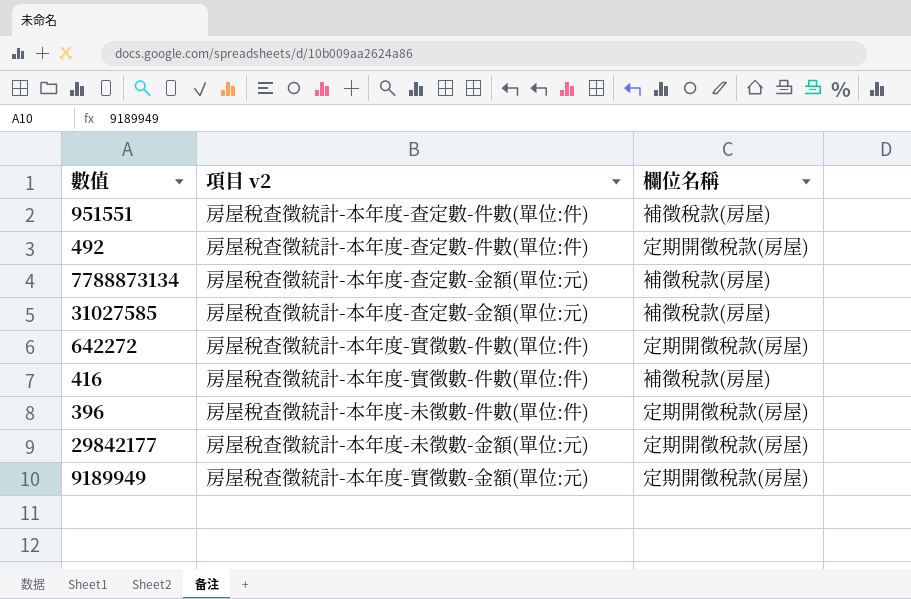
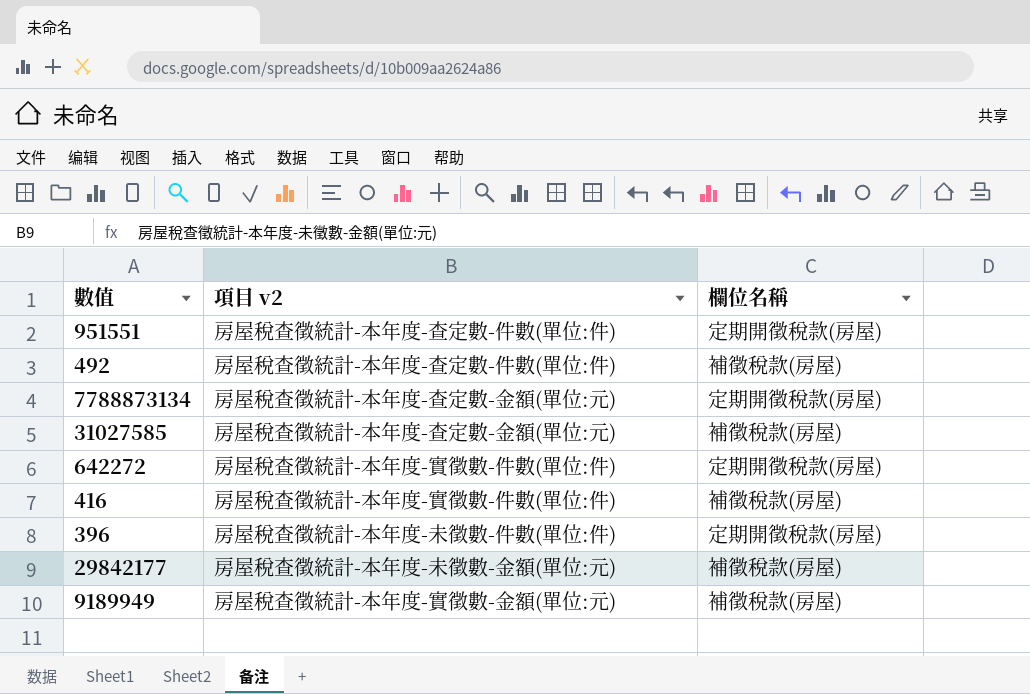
951551 | 欄位名稱: 補徵稅款(房屋) -> 定期開徵稅款(房屋)
492 | 欄位名稱: 定期開徵稅款(房屋) -> 補徵稅款(房屋)
7788873134 | 欄位名稱: 補徵稅款(房屋) -> 定期開徵稅款(房屋)
29842177 | 欄位名稱: 定期開徵稅款(房屋) -> 補徵稅款(房屋)
9189949 | 欄位名稱: 定期開徵稅款(房屋) -> 補徵稅款(房屋)

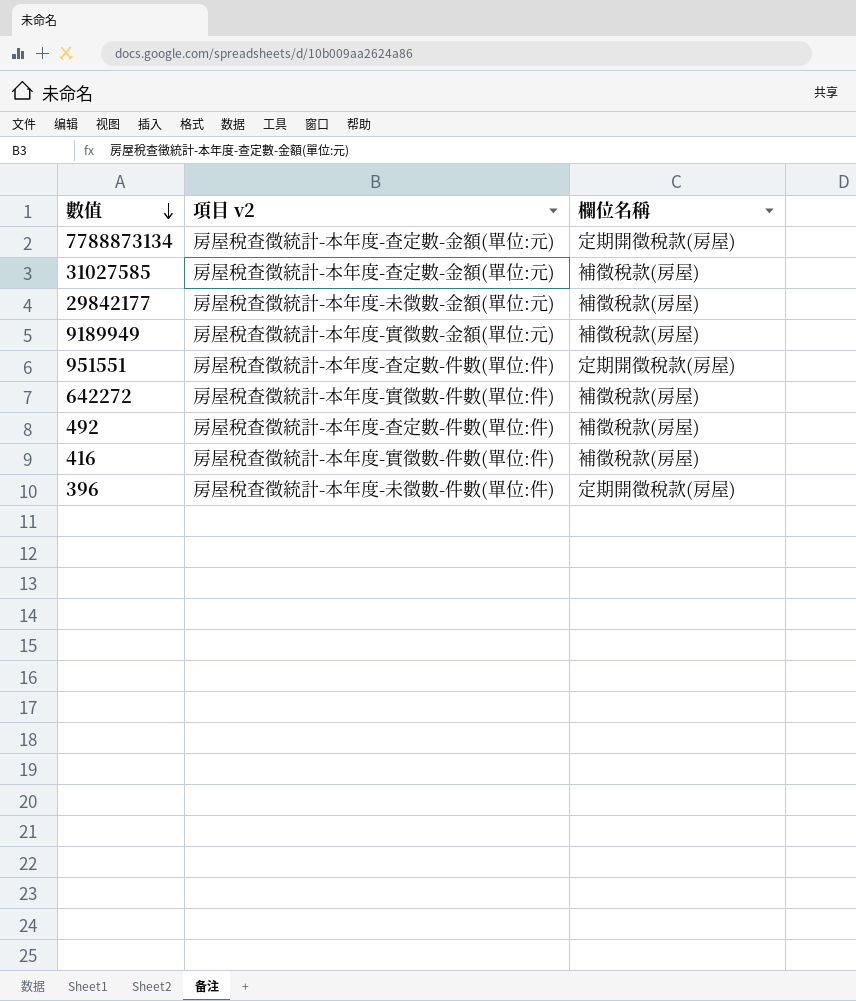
row order: none -> 數值 descending
642272 | 欄位名稱: 定期開徵稅款(房屋) -> 補徵稅款(房屋)

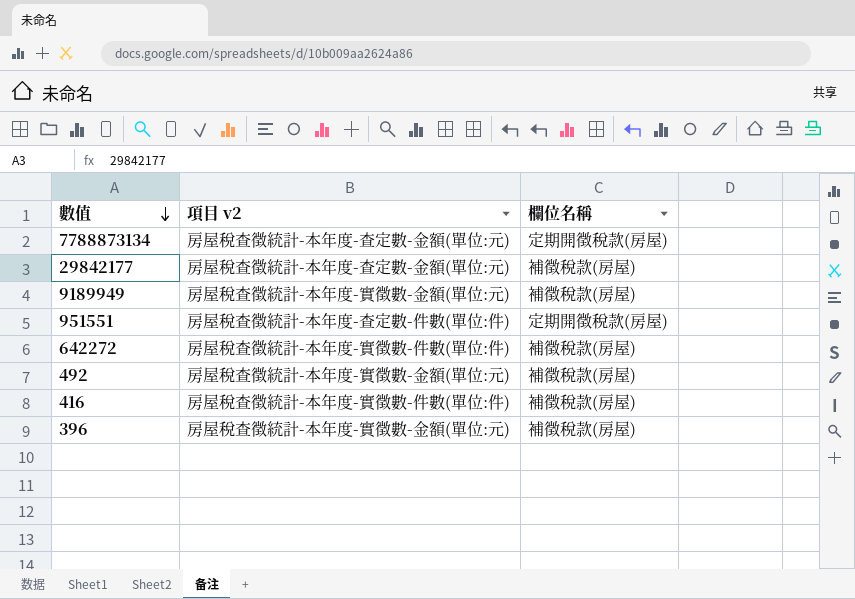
row 31027585: 房屋稅查徵統計-本年度-查定數-金額(單位:元) | 補徵稅款(房屋) -> none
29842177 | 項目 v2: 房屋稅查徵統計-本年度-未徵數-金額(單位:元) -> 房屋稅查徵統計-本年度-查定數-金額(單位:元)
492 | 項目 v2: 房屋稅查徵統計-本年度-查定數-件數(單位:件) -> 房屋稅查徵統計-本年度-實徵數-金額(單位:元)
396 | 項目 v2: 房屋稅查徵統計-本年度-未徵數-件數(單位:件) -> 房屋稅查徵統計-本年度-實徵數-金額(單位:元)
396 | 欄位名稱: 定期開徵稅款(房屋) -> 補徵稅款(房屋)

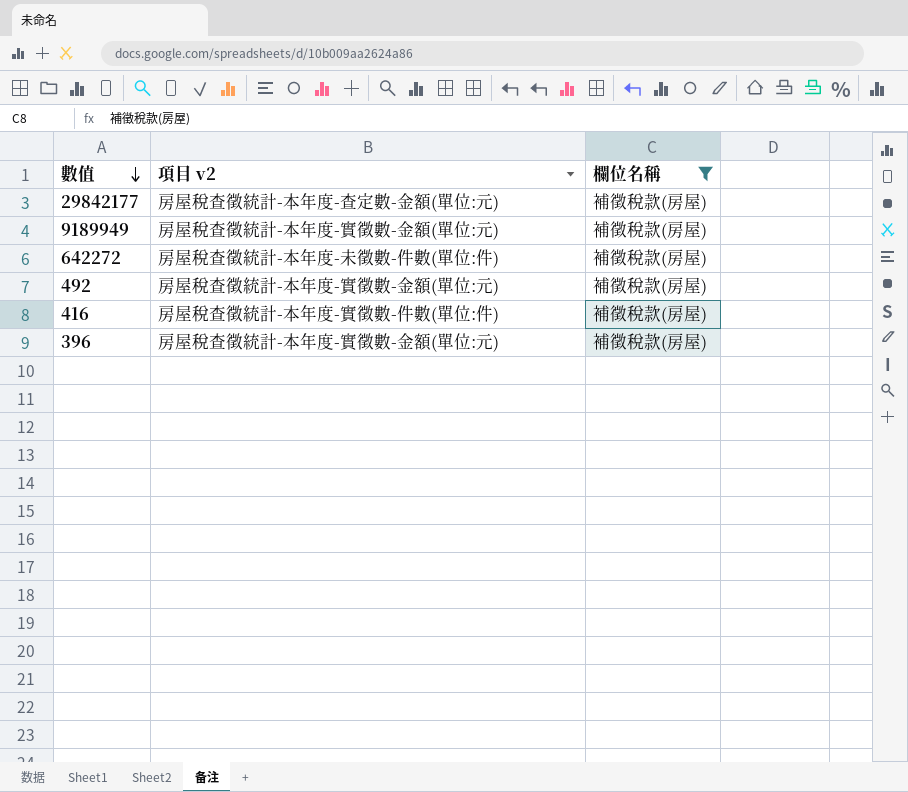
filter: none -> 欄位名稱 = 補徵稅款(房屋)
642272 | 項目 v2: 房屋稅查徵統計-本年度-實徵數-件數(單位:件) -> 房屋稅查徵統計-本年度-未徵數-件數(單位:件)

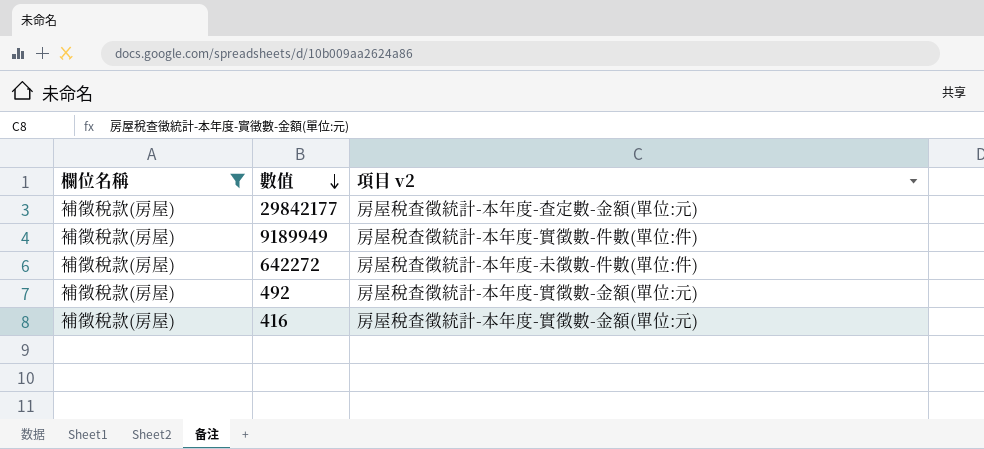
column 欄位名稱 | position: 3 -> 1
row 396: 房屋稅查徵統計-本年度-實徵數-金額(單位:元) | 補徵稅款(房屋) -> none
9189949 | 項目 v2: 房屋稅查徵統計-本年度-實徵數-金額(單位:元) -> 房屋稅查徵統計-本年度-實徵數-件數(單位:件)
416 | 項目 v2: 房屋稅查徵統計-本年度-實徵數-件數(單位:件) -> 房屋稅查徵統計-本年度-實徵數-金額(單位:元)

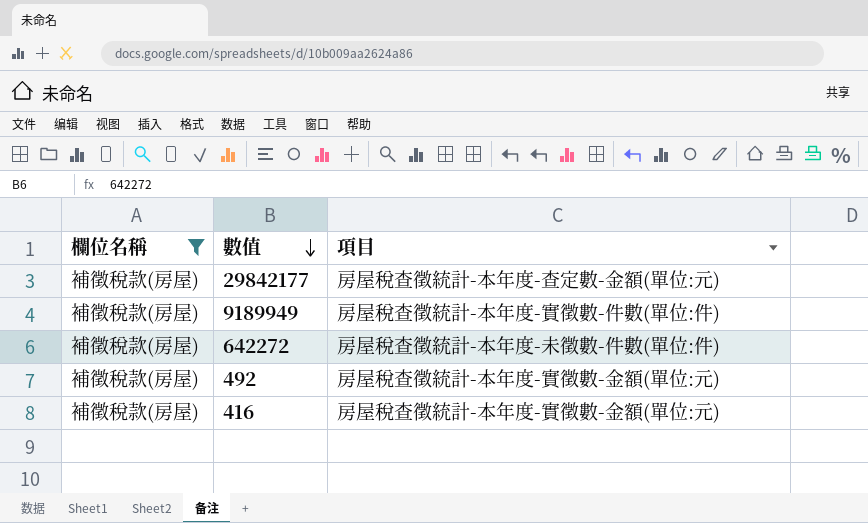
column name: 項目 v2 -> 項目

